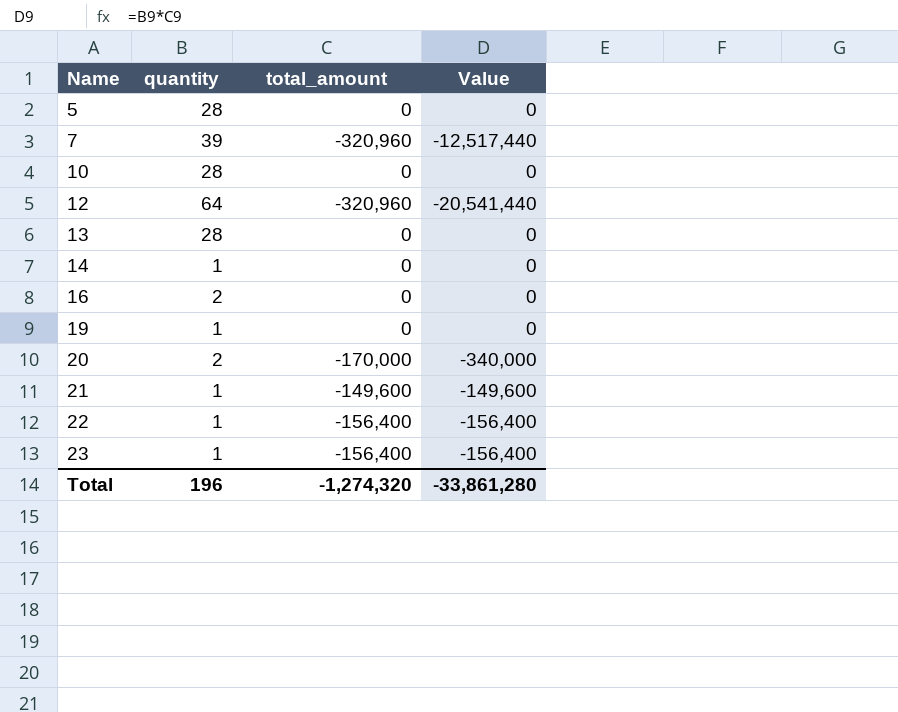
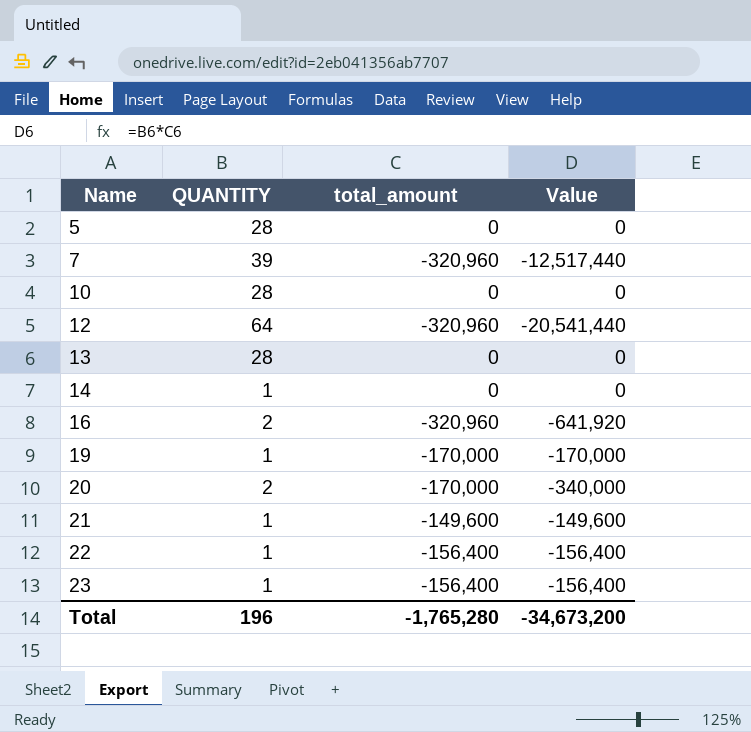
column name: quantity -> QUANTITY
16 | total_amount: 0 -> -320,960
16 | Value: 0 -> -641,920
19 | total_amount: 0 -> -170,000
19 | Value: 0 -> -170,000
Total | total_amount: -1,274,320 -> -1,765,280
Total | Value: -33,861,280 -> -34,673,200

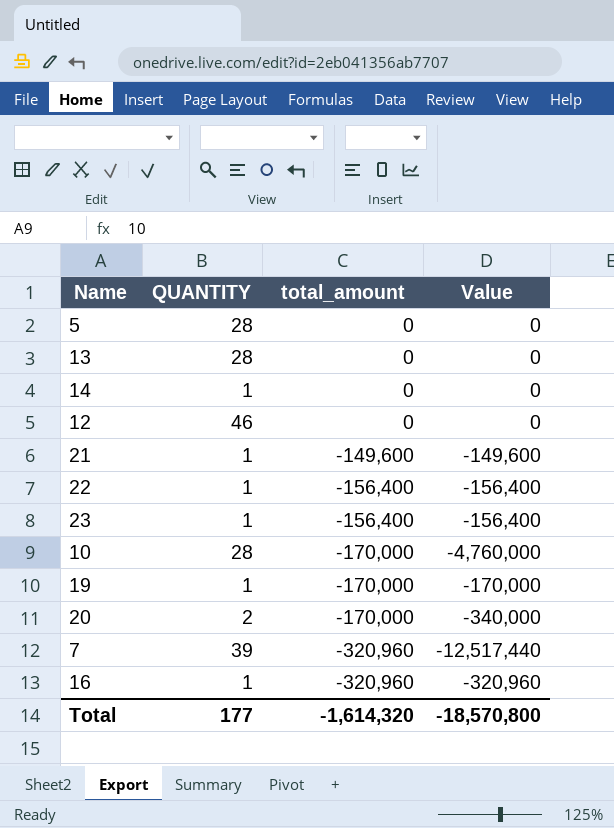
row order: Name ascending -> total_amount descending
12 | QUANTITY: 64 -> 46
12 | total_amount: -320,960 -> 0
12 | Value: -20,541,440 -> 0
10 | total_amount: 0 -> -170,000
10 | Value: 0 -> -4,760,000
16 | QUANTITY: 2 -> 1
16 | Value: -641,920 -> -320,960
Total | QUANTITY: 196 -> 177
Total | total_amount: -1,765,280 -> -1,614,320
Total | Value: -34,673,200 -> -18,570,800

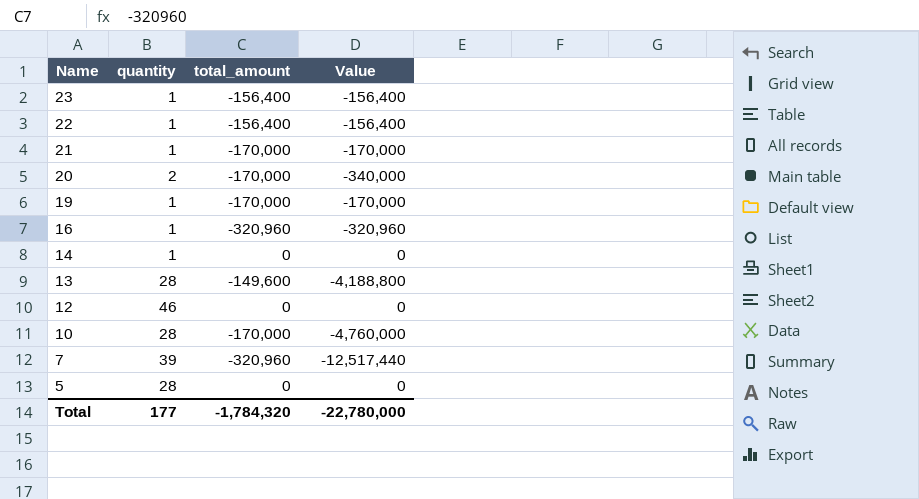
row order: total_amount descending -> Name descending
column name: QUANTITY -> quantity
21 | total_amount: -149,600 -> -170,000
21 | Value: -149,600 -> -170,000
13 | total_amount: 0 -> -149,600
13 | Value: 0 -> -4,188,800
Total | total_amount: -1,614,320 -> -1,784,320
Total | Value: -18,570,800 -> -22,780,000

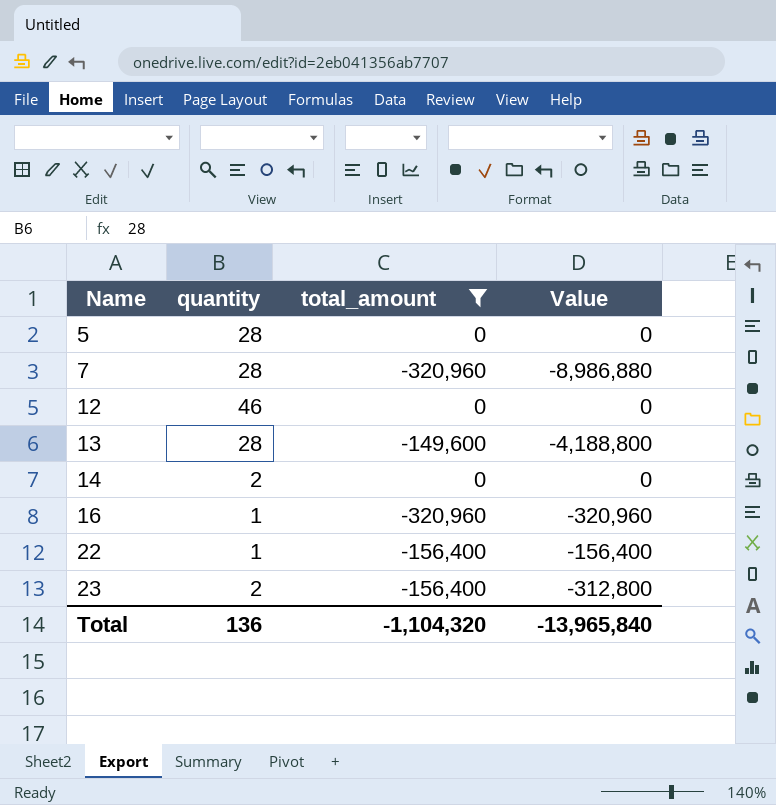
filter: none -> total_amount != -170,000
row order: Name descending -> Name ascending
7 | quantity: 39 -> 28
7 | Value: -12,517,440 -> -8,986,880
14 | quantity: 1 -> 2
23 | quantity: 1 -> 2
23 | Value: -156,400 -> -312,800
Total | quantity: 177 -> 136
Total | total_amount: -1,784,320 -> -1,104,320
Total | Value: -22,780,000 -> -13,965,840

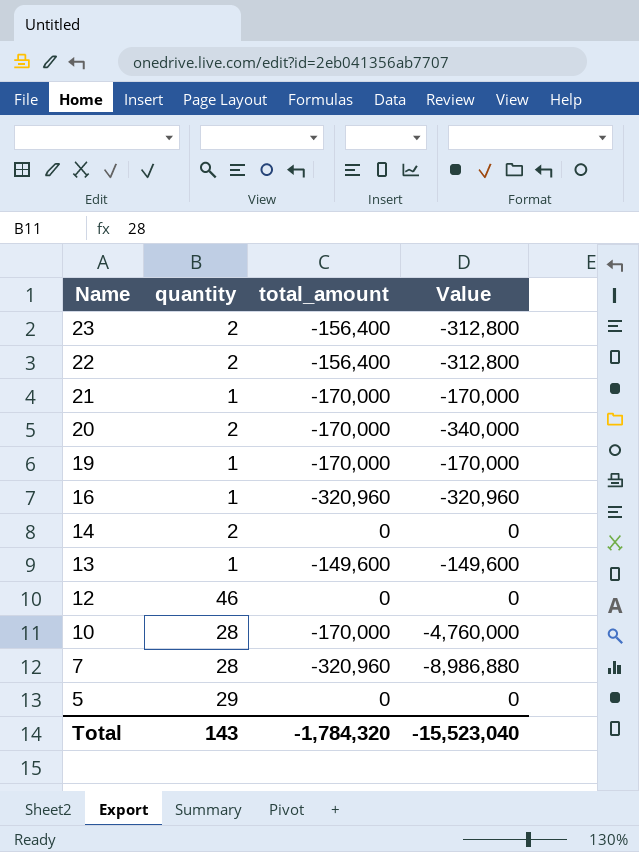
filter: total_amount != -170,000 -> none
row order: Name ascending -> Name descending
22 | quantity: 1 -> 2
22 | Value: -156,400 -> -312,800
13 | quantity: 28 -> 1
13 | Value: -4,188,800 -> -149,600
5 | quantity: 28 -> 29
Total | quantity: 136 -> 143
Total | total_amount: -1,104,320 -> -1,784,320
Total | Value: -13,965,840 -> -15,523,040

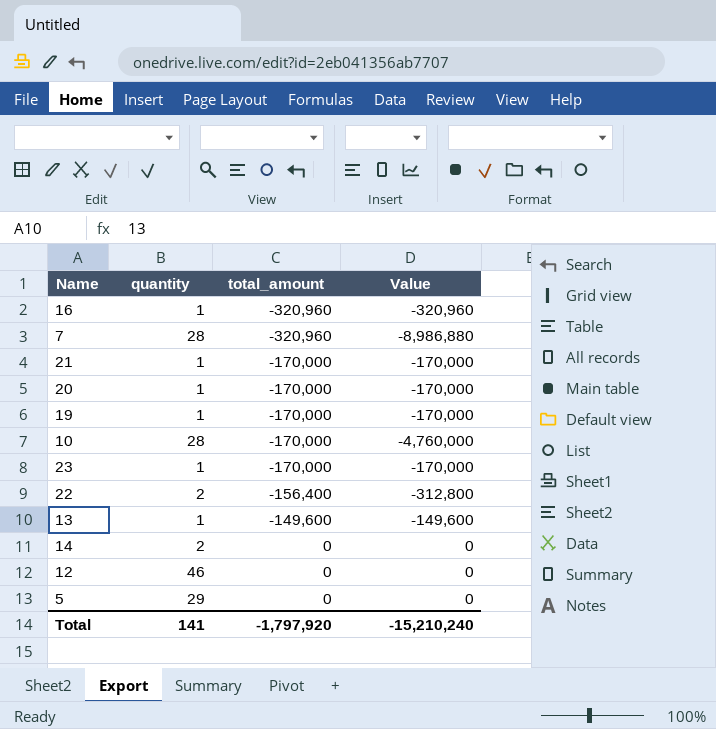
row order: Name descending -> total_amount ascending
20 | quantity: 2 -> 1
20 | Value: -340,000 -> -170,000
23 | quantity: 2 -> 1
23 | total_amount: -156,400 -> -170,000
23 | Value: -312,800 -> -170,000
Total | quantity: 143 -> 141
Total | total_amount: -1,784,320 -> -1,797,920
Total | Value: -15,523,040 -> -15,210,240

